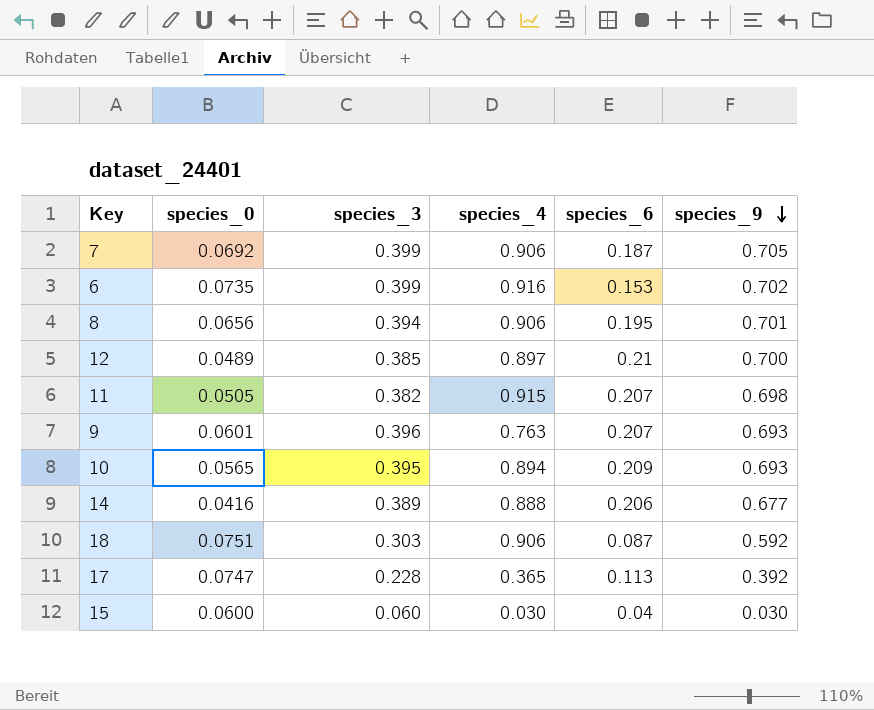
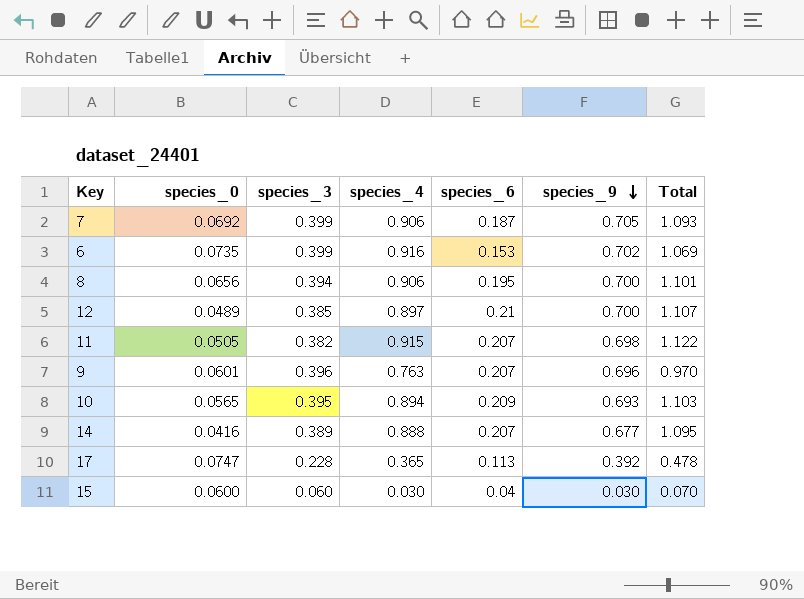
column Total | formula: none -> [species_4] + [species_6]
row 18: 0.0751 | 0.303 | 0.906 | 0.087 | 0.592 -> none
8 | species_9: 0.701 -> 0.700
9 | species_9: 0.693 -> 0.696
14 | species_6: 0.206 -> 0.207

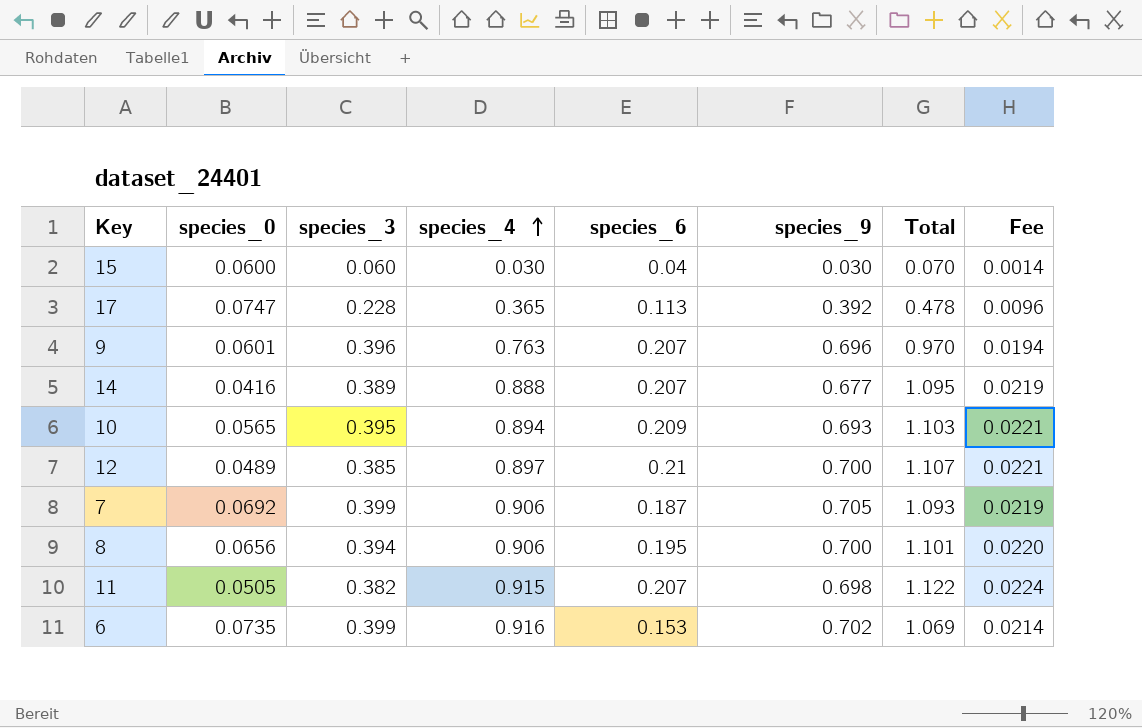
row order: species_9 descending -> species_4 ascending
column Fee | formula: none -> [Total] * 0.02

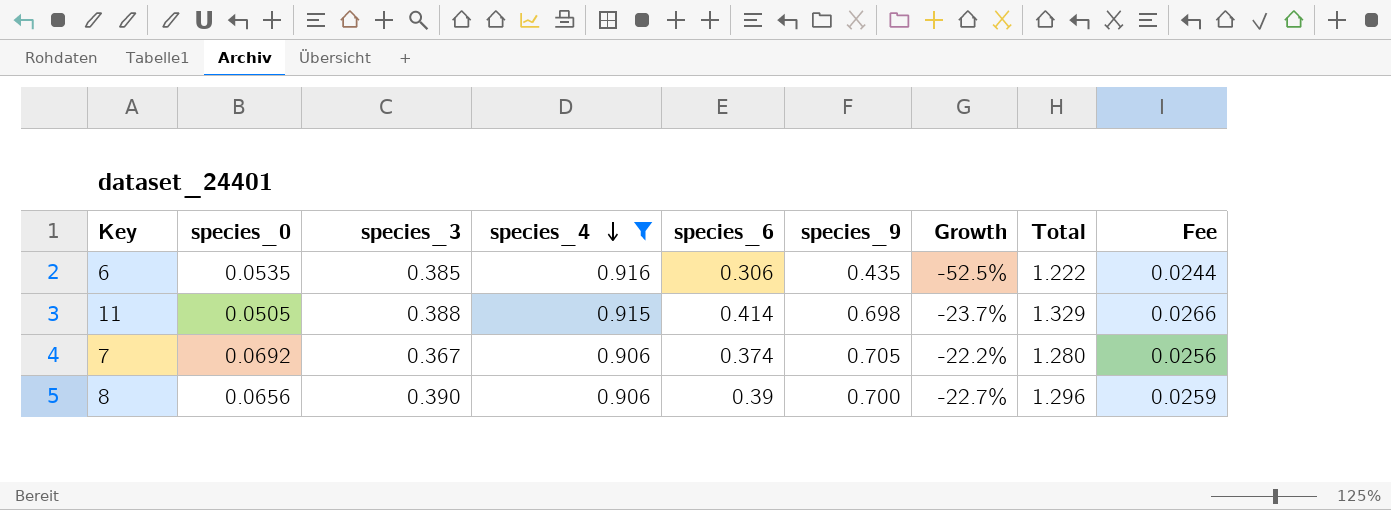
filter: none -> species_4 >= 0.906
row order: species_4 ascending -> species_4 descending
column Growth | formula: none -> ([species_9] - [species_4]) / [species_4]
6 | species_0: 0.0735 -> 0.0535
6 | species_3: 0.399 -> 0.385
6 | species_6: 0.153 -> 0.306
6 | species_9: 0.702 -> 0.435
6 | Total: 1.069 -> 1.222
6 | Fee: 0.0214 -> 0.0244
11 | species_3: 0.382 -> 0.388
11 | species_6: 0.207 -> 0.414
11 | Total: 1.122 -> 1.329
11 | Fee: 0.0224 -> 0.0266
7 | species_3: 0.399 -> 0.367
7 | species_6: 0.187 -> 0.374
7 | Total: 1.093 -> 1.280
7 | Fee: 0.0219 -> 0.0256
8 | species_3: 0.394 -> 0.390
8 | species_6: 0.195 -> 0.39
8 | Total: 1.101 -> 1.296
8 | Fee: 0.0220 -> 0.0259

